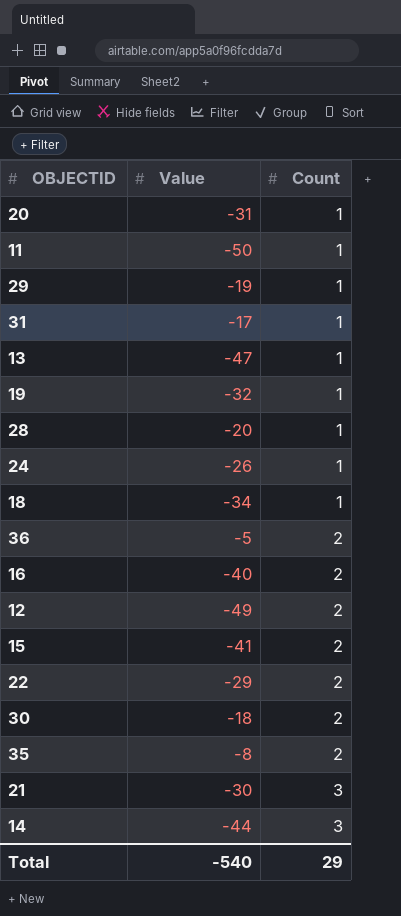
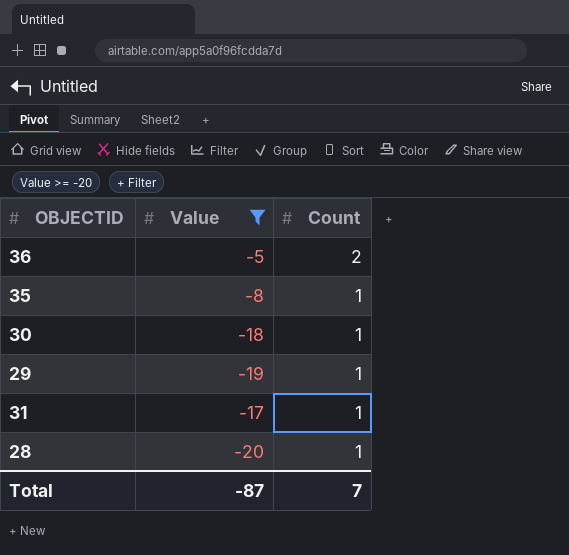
filter: none -> Value >= -20
row order: Count ascending -> Count descending
35 | Count: 2 -> 1
30 | Count: 2 -> 1
Total | Value: -540 -> -87
Total | Count: 29 -> 7

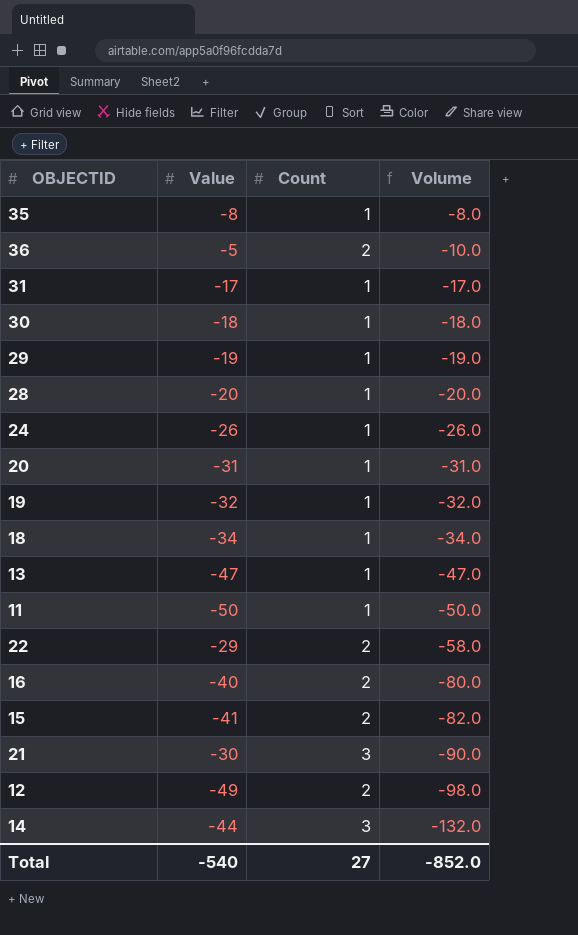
filter: Value >= -20 -> none
row order: Count descending -> Volume descending
column Volume | formula: none -> [Value] * [Count]
Total | Value: -87 -> -540
Total | Count: 7 -> 27

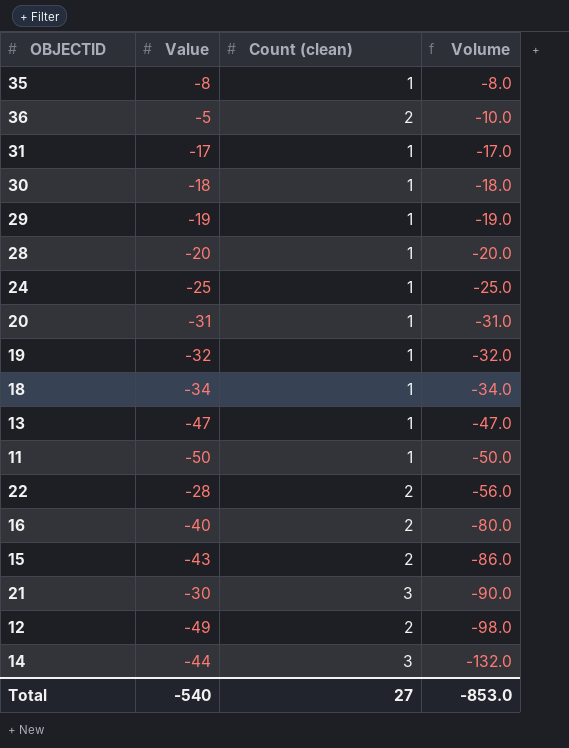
column name: Count -> Count (clean)
24 | Value: -26 -> -25
24 | Volume: -26.0 -> -25.0
22 | Value: -29 -> -28
22 | Volume: -58.0 -> -56.0
15 | Value: -41 -> -43
15 | Volume: -82.0 -> -86.0
Total | Volume: -852.0 -> -853.0

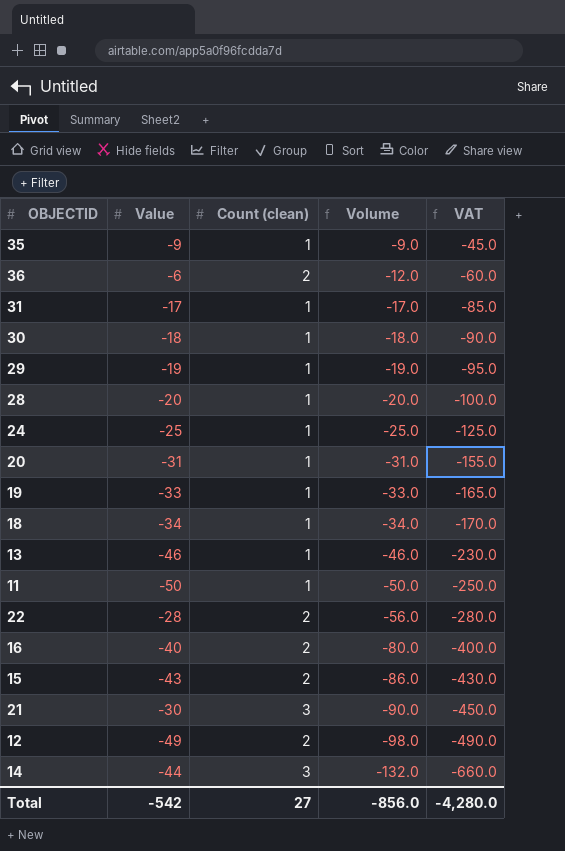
column VAT | formula: none -> [Volume] * 5
35 | Value: -8 -> -9
35 | Volume: -8.0 -> -9.0
36 | Value: -5 -> -6
36 | Volume: -10.0 -> -12.0
19 | Value: -32 -> -33
19 | Volume: -32.0 -> -33.0
13 | Value: -47 -> -46
13 | Volume: -47.0 -> -46.0
Total | Value: -540 -> -542
Total | Volume: -853.0 -> -856.0

